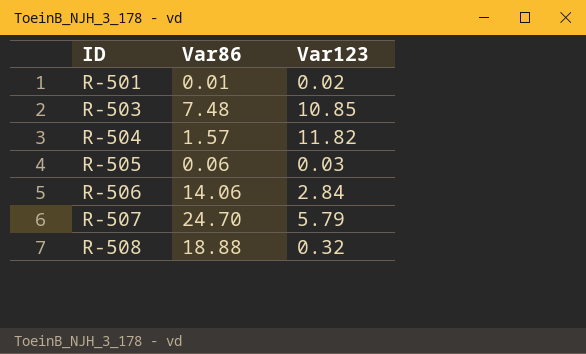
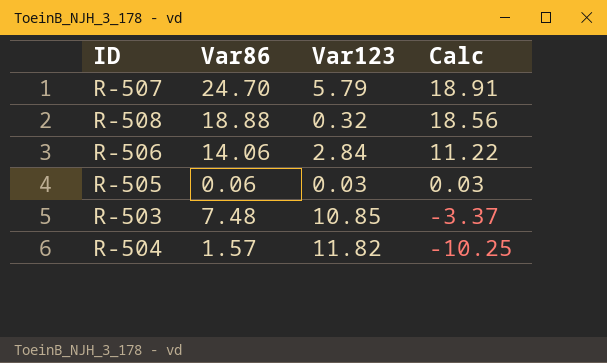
row order: ID ascending -> Calc descending
column Calc | formula: none -> [Var86] - [Var123]
row R-501: 0.01 | 0.02 -> none

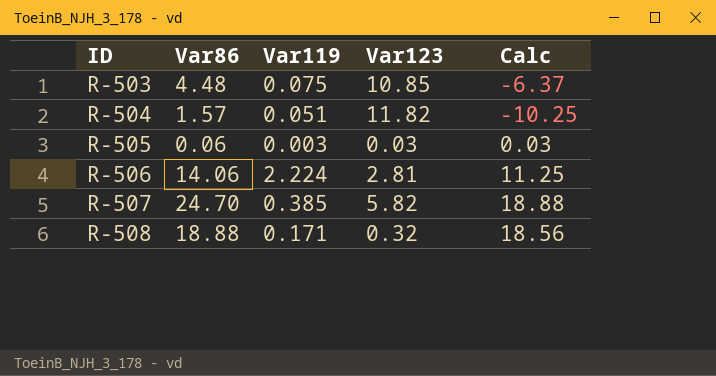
row order: Calc descending -> ID ascending
column Var119 | position: none -> 3
R-503 | Var86: 7.48 -> 4.48
R-503 | Calc: -3.37 -> -6.37
R-506 | Var123: 2.84 -> 2.81
R-506 | Calc: 11.22 -> 11.25
R-507 | Var123: 5.79 -> 5.82
R-507 | Calc: 18.91 -> 18.88

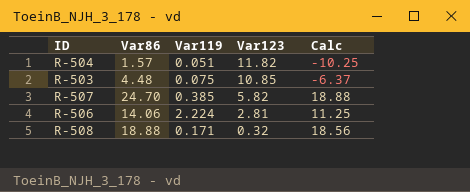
row order: ID ascending -> Var123 descending
row R-505: 0.06 | 0.003 | 0.03 | 0.03 -> none

